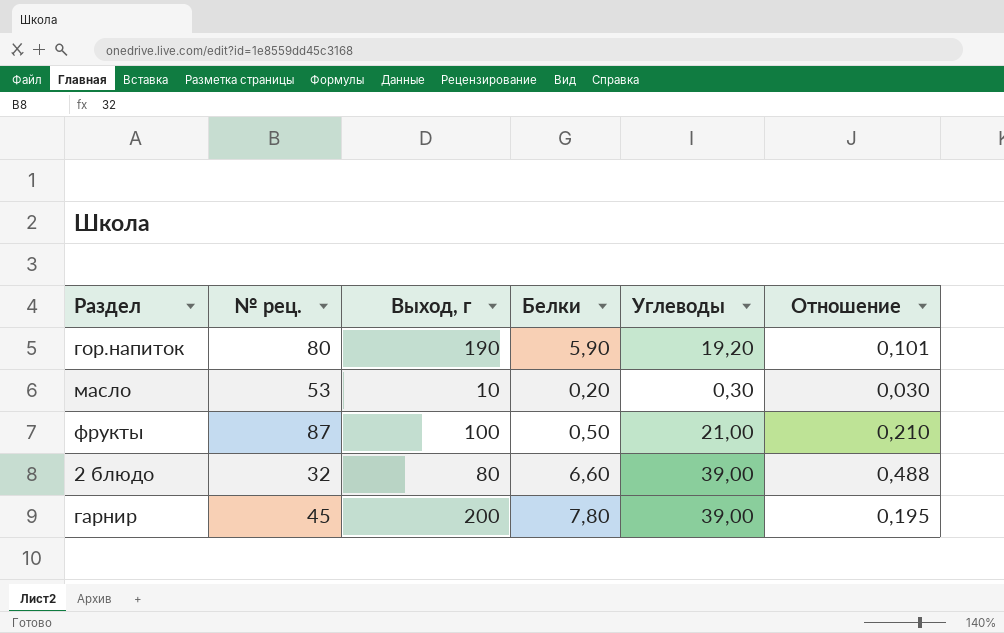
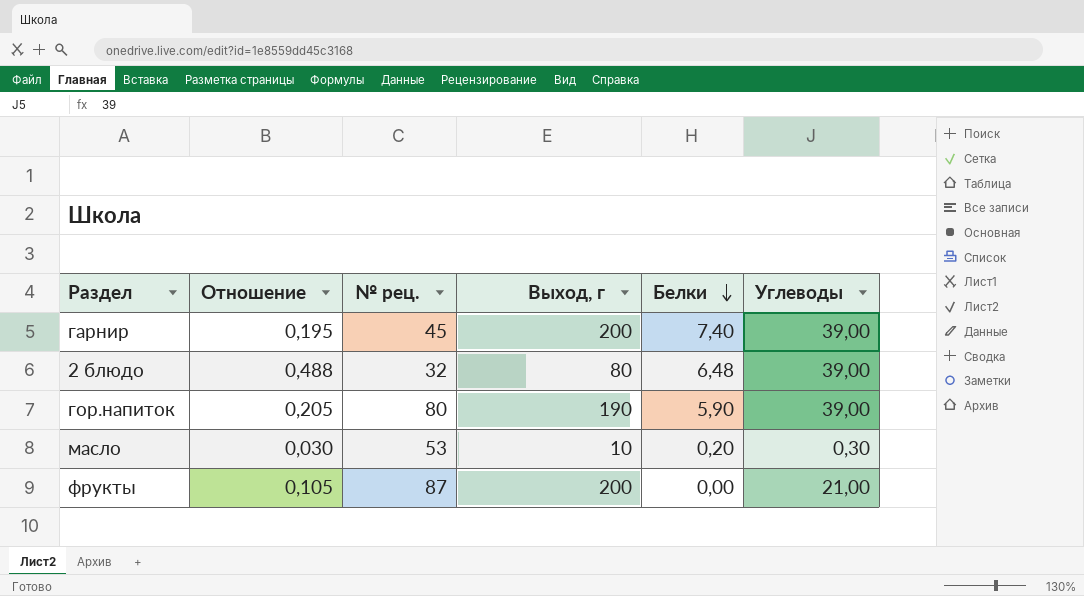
row order: none -> Белки descending
column Отношение | position: 6 -> 2
гарнир | Белки: 7,80 -> 7,40
2 блюдо | Белки: 6,60 -> 6,48
гор.напиток | Отношение: 0,101 -> 0,205
гор.напиток | Углеводы: 19,20 -> 39,00
фрукты | Отношение: 0,210 -> 0,105
фрукты | Выход, г: 100 -> 200
фрукты | Белки: 0,50 -> 0,00

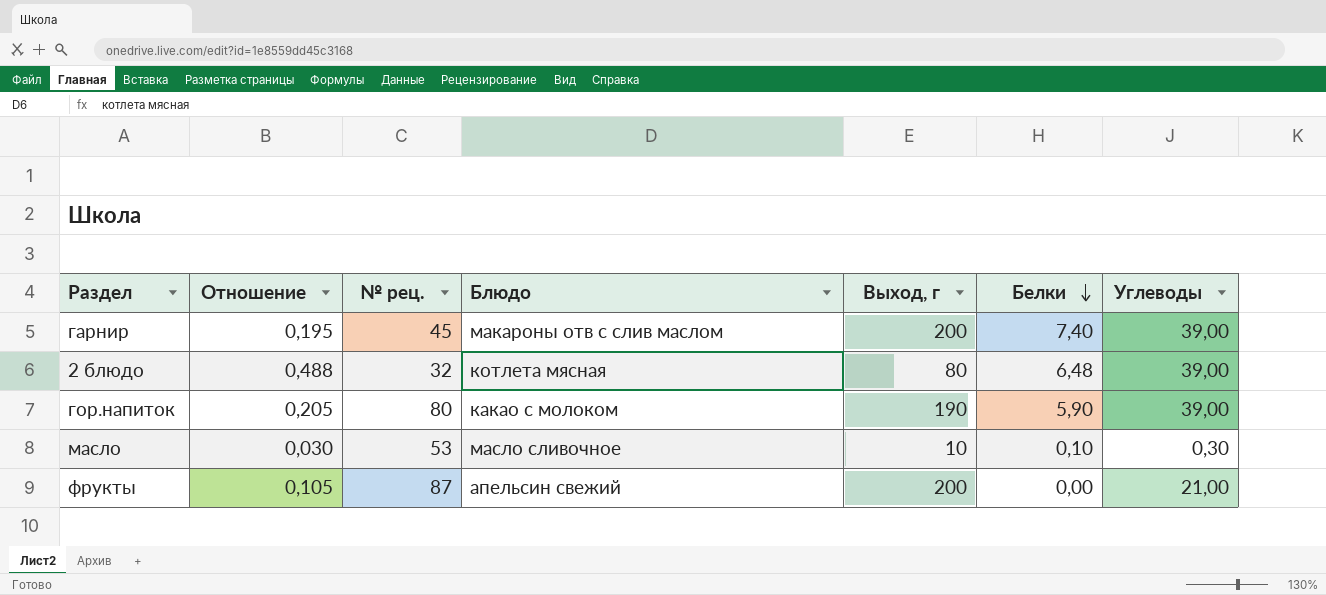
column Блюдо | position: none -> 4
масло | Белки: 0,20 -> 0,10

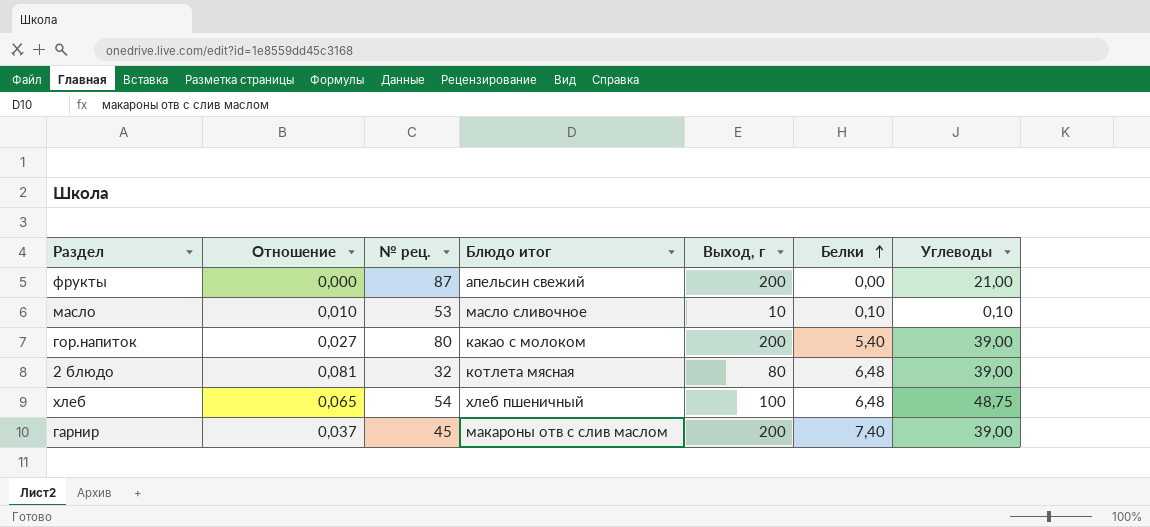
row order: Белки descending -> Белки ascending
column Отношение | formula: [Углеводы] / [Выход, г] -> [Белки] / [Выход, г]
column name: Блюдо -> Блюдо итог
масло | Углеводы: 0,30 -> 0,10
гор.напиток | Выход, г: 190 -> 200
гор.напиток | Белки: 5,90 -> 5,40
row хлеб: none -> 0,065 | 54 | хлеб пшеничный | 100 | 6,48 | 48,75

